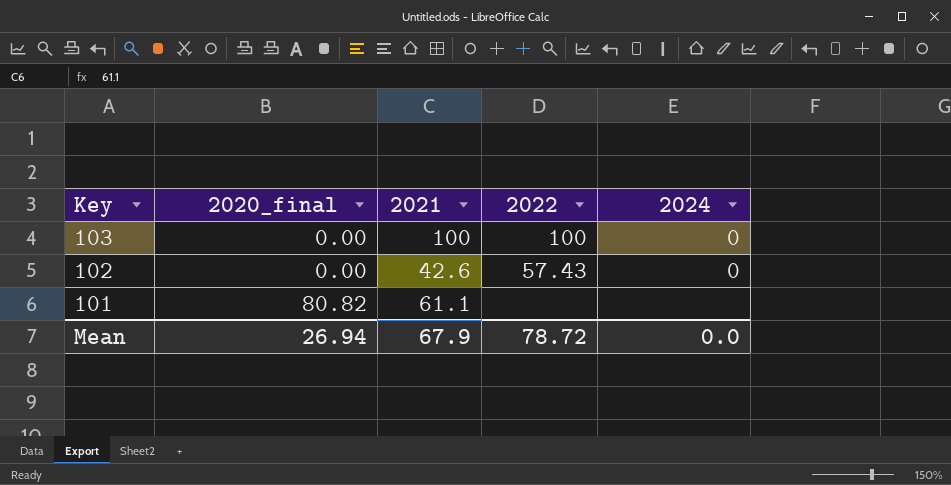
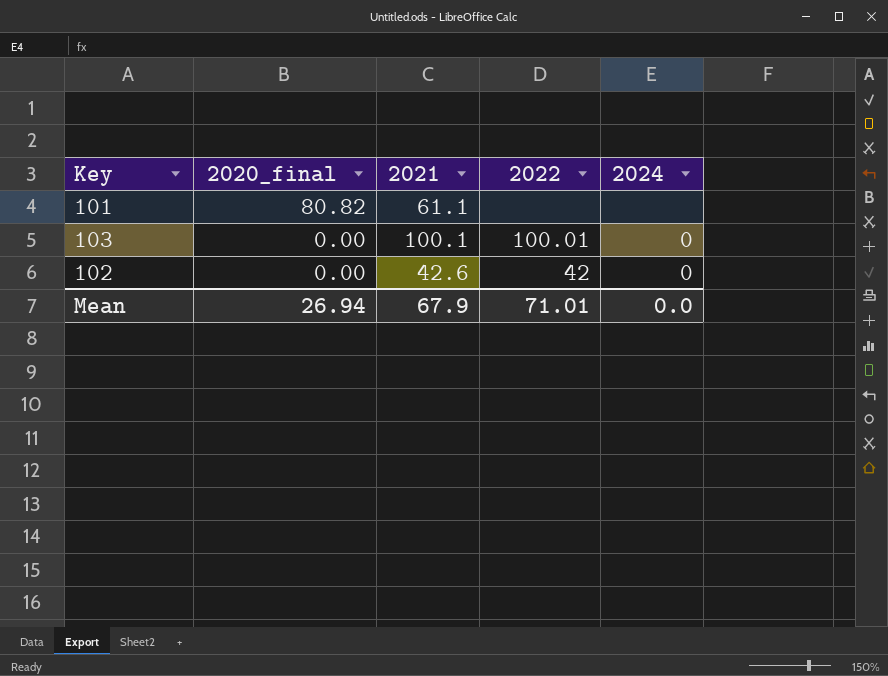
row order: Key descending -> 2020_final descending
103 | 2021: 100 -> 100.1
103 | 2022: 100 -> 100.01
102 | 2022: 57.43 -> 42
Mean | 2022: 78.72 -> 71.01

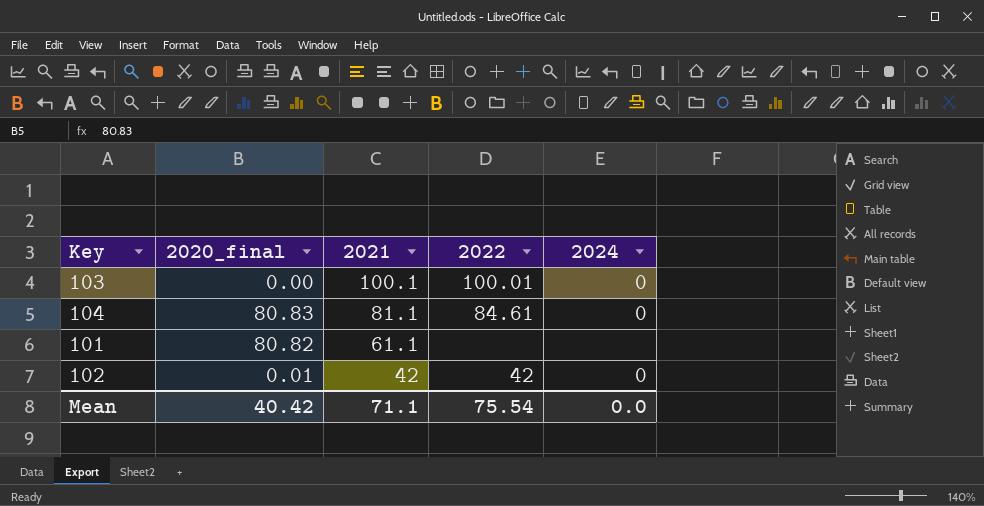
row order: 2020_final descending -> 2021 descending
row 104: none -> 80.83 | 81.1 | 84.61 | 0
102 | 2020_final: 0.00 -> 0.01
102 | 2021: 42.6 -> 42
Mean | 2020_final: 26.94 -> 40.42
Mean | 2021: 67.9 -> 71.1
Mean | 2022: 71.01 -> 75.54

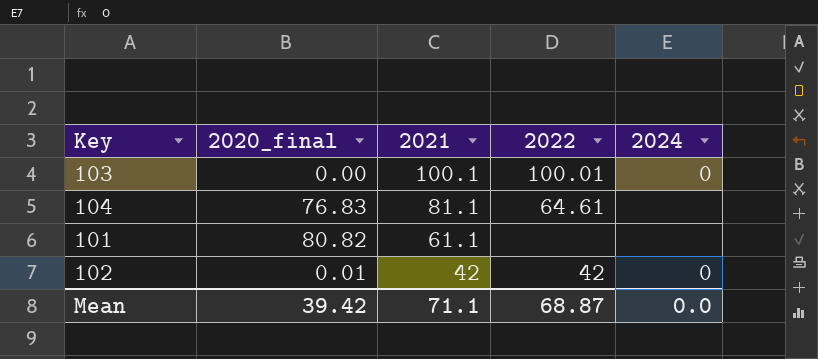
104 | 2020_final: 80.83 -> 76.83
104 | 2022: 84.61 -> 64.61
104 | 2024: 0 -> none
Mean | 2020_final: 40.42 -> 39.42
Mean | 2022: 75.54 -> 68.87

